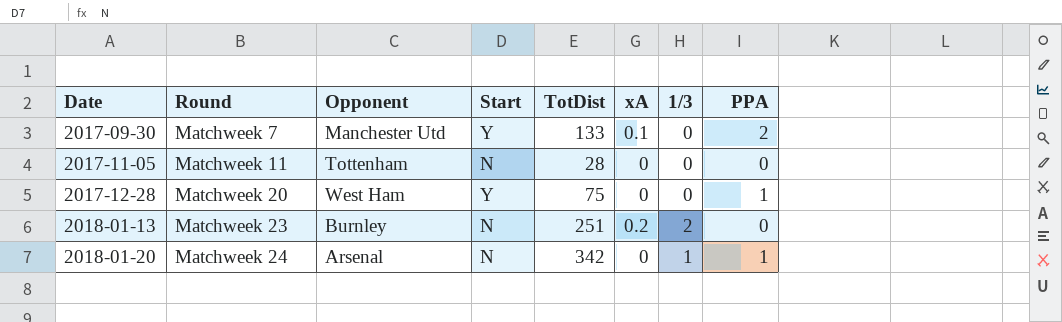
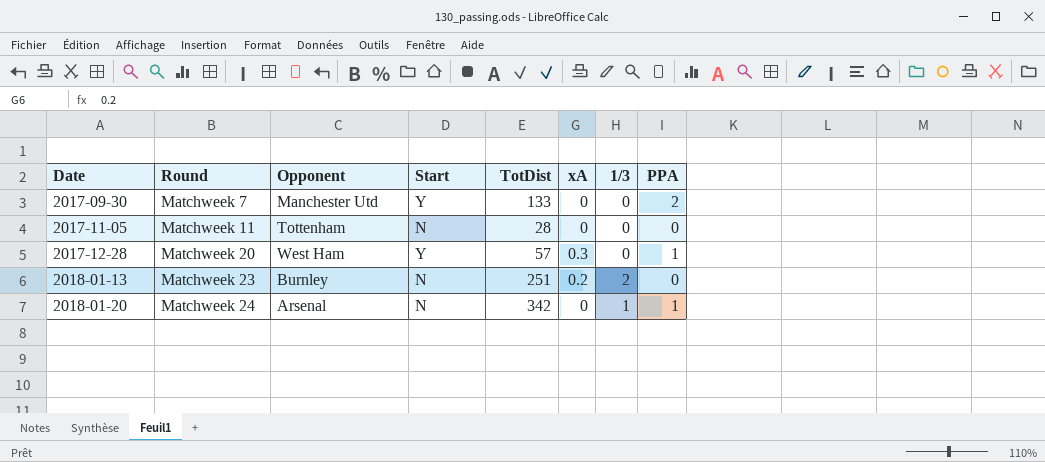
2017-09-30 | xA: 0.1 -> 0
2017-12-28 | TotDist: 75 -> 57
2017-12-28 | xA: 0 -> 0.3

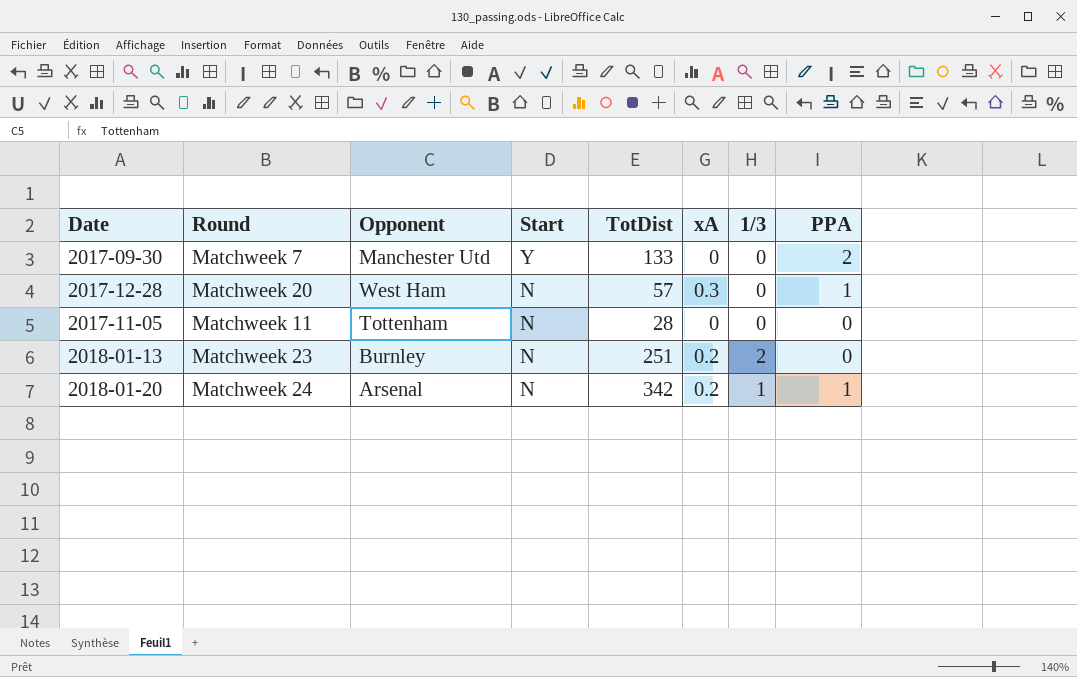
row order: Date ascending -> Start descending
2017-12-28 | Start: Y -> N
2018-01-20 | xA: 0 -> 0.2

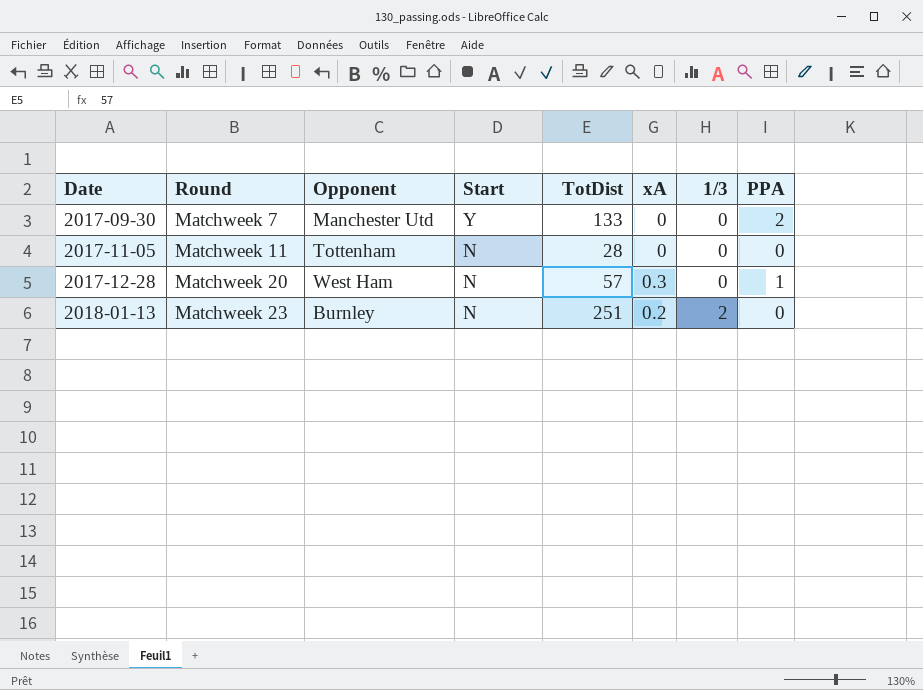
row order: Start descending -> Date ascending
row 2018-01-20: Matchweek 24 | Arsenal | N | 342 | 0.2 | 1 | 1 -> none

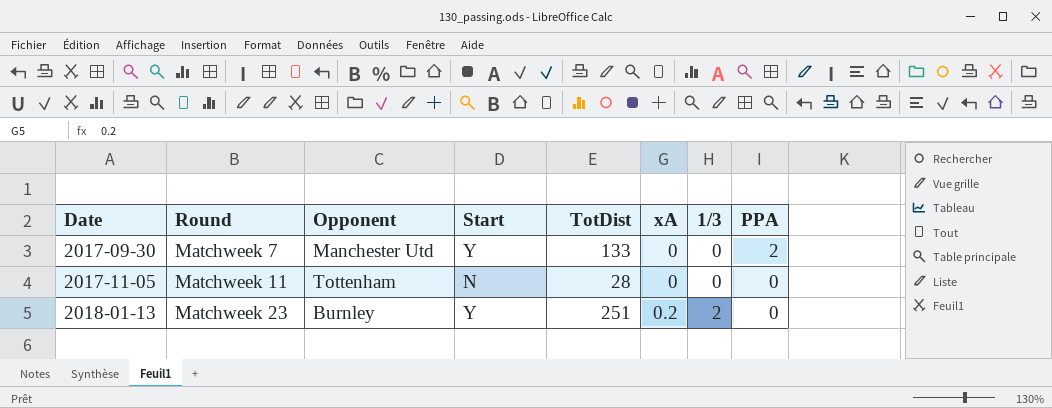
row 2017-12-28: Matchweek 20 | West Ham | N | 57 | 0.3 | 0 | 1 -> none
2018-01-13 | Start: N -> Y

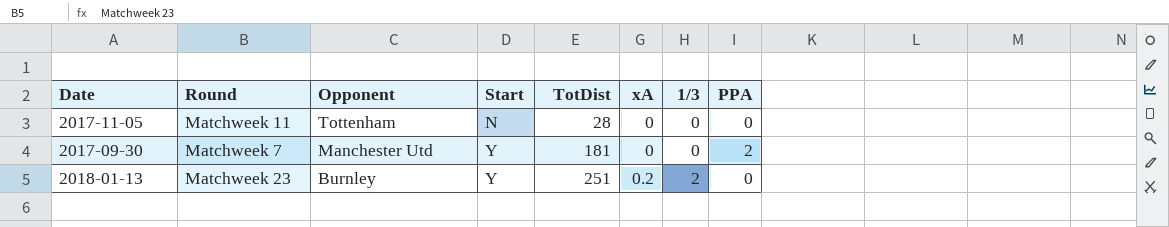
row order: Date ascending -> Opponent descending
2017-09-30 | TotDist: 133 -> 181

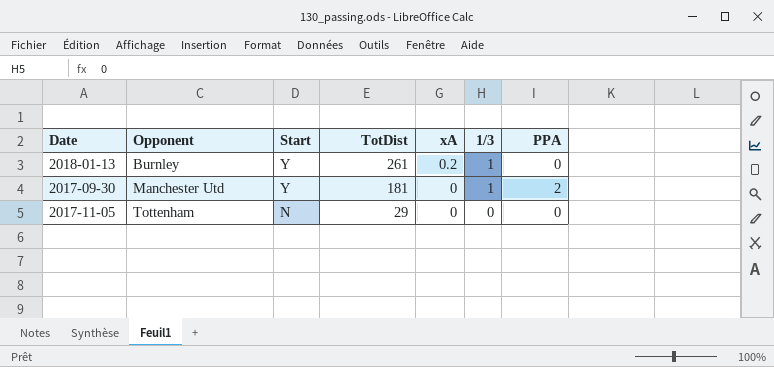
row order: Opponent descending -> Opponent ascending
column Round | position: 2 -> none
2018-01-13 | TotDist: 251 -> 261
2018-01-13 | 1/3: 2 -> 1
2017-09-30 | 1/3: 0 -> 1
2017-11-05 | TotDist: 28 -> 29

